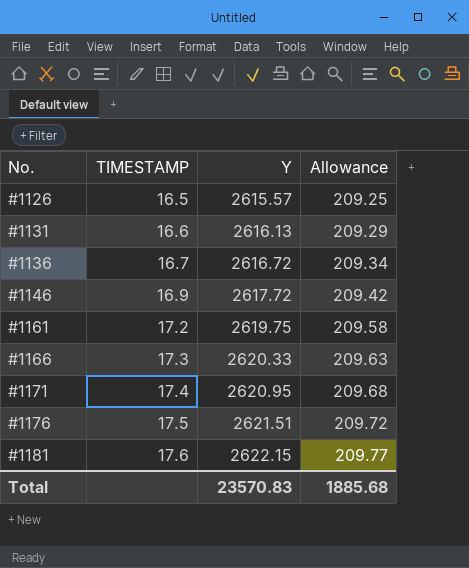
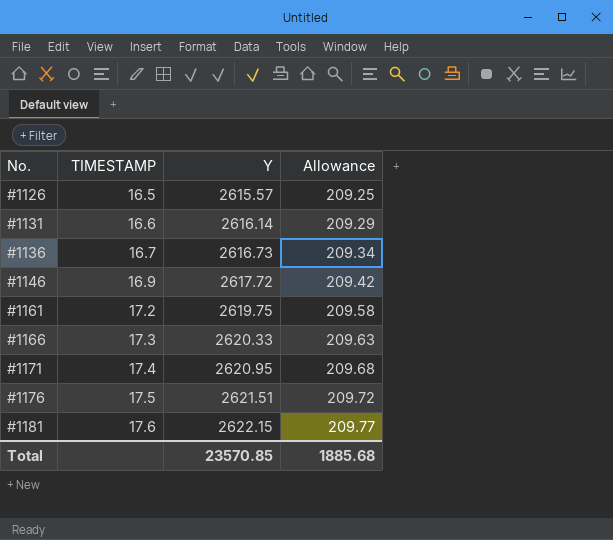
#1131 | Y: 2616.13 -> 2616.14
#1136 | Y: 2616.72 -> 2616.73
Total | Y: 23570.83 -> 23570.85

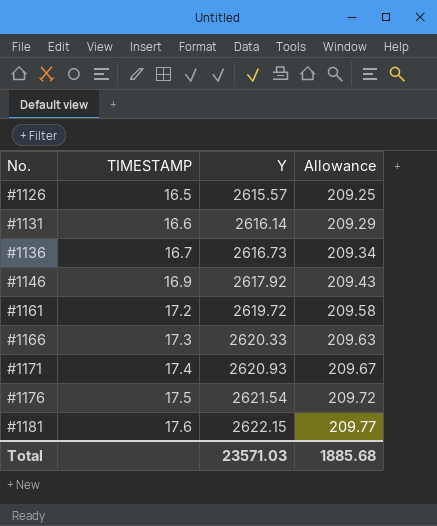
#1146 | Y: 2617.72 -> 2617.92
#1146 | Allowance: 209.42 -> 209.43
#1161 | Y: 2619.75 -> 2619.72
#1171 | Y: 2620.95 -> 2620.93
#1171 | Allowance: 209.68 -> 209.67
#1176 | Y: 2621.51 -> 2621.54
Total | Y: 23570.85 -> 23571.03

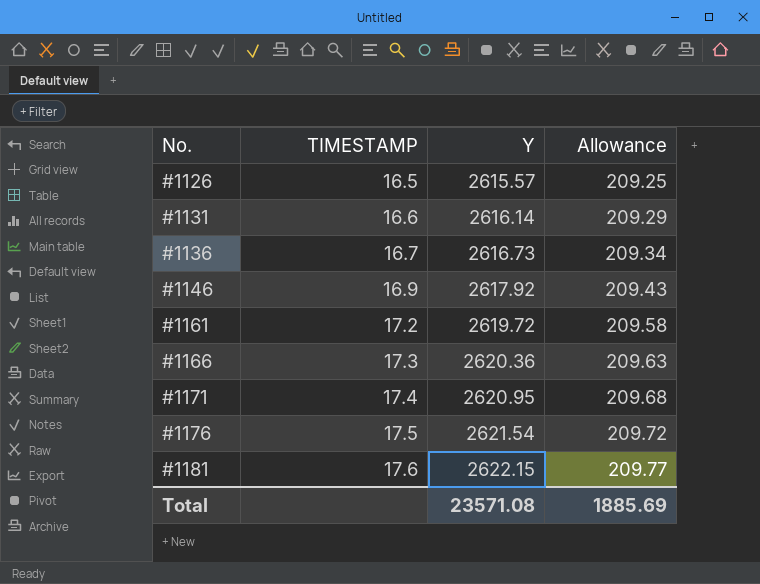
#1166 | Y: 2620.33 -> 2620.36
#1171 | Y: 2620.93 -> 2620.95
#1171 | Allowance: 209.67 -> 209.68
Total | Y: 23571.03 -> 23571.08
Total | Allowance: 1885.68 -> 1885.69

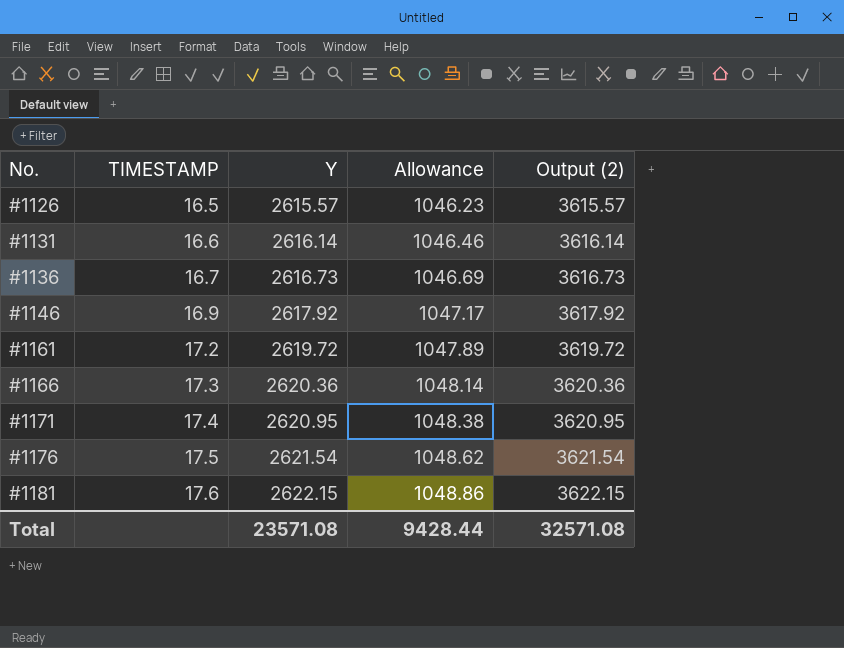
column Allowance | formula: [Y] * 0.08 -> [Y] * 0.4
column Output (2) | formula: none -> [Y] + 1000
Total | Allowance: 1885.69 -> 9428.44

